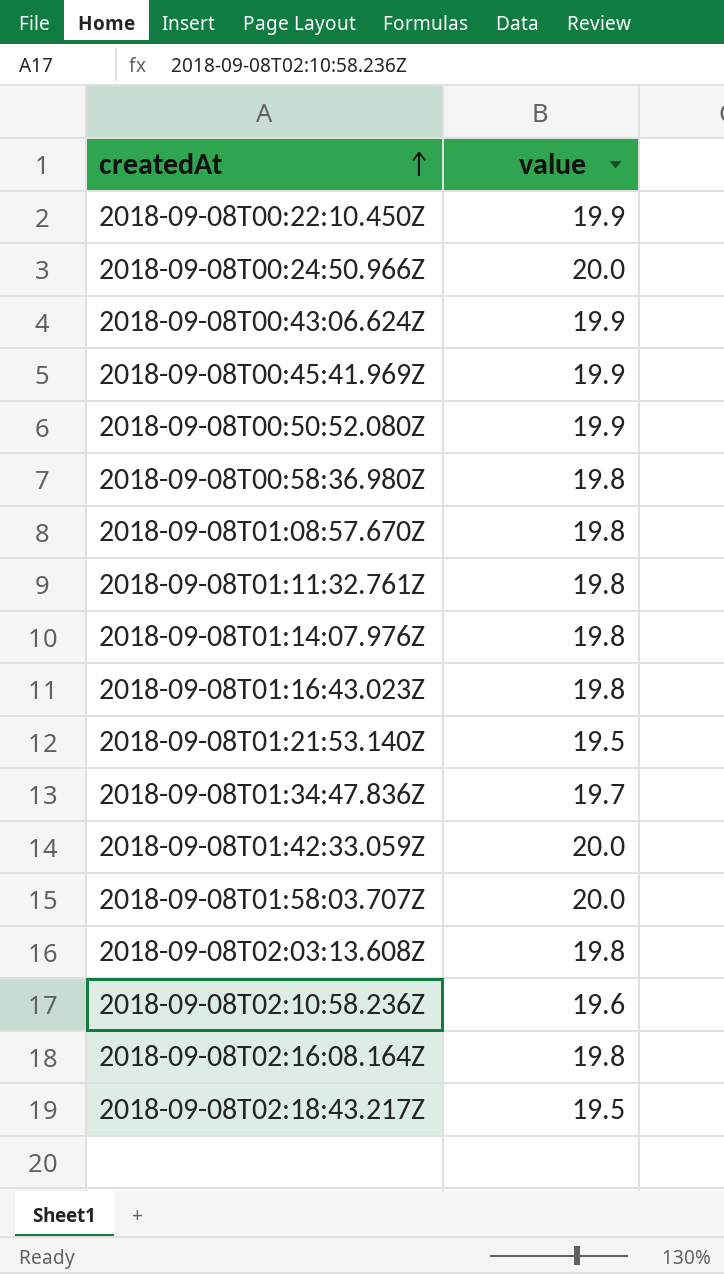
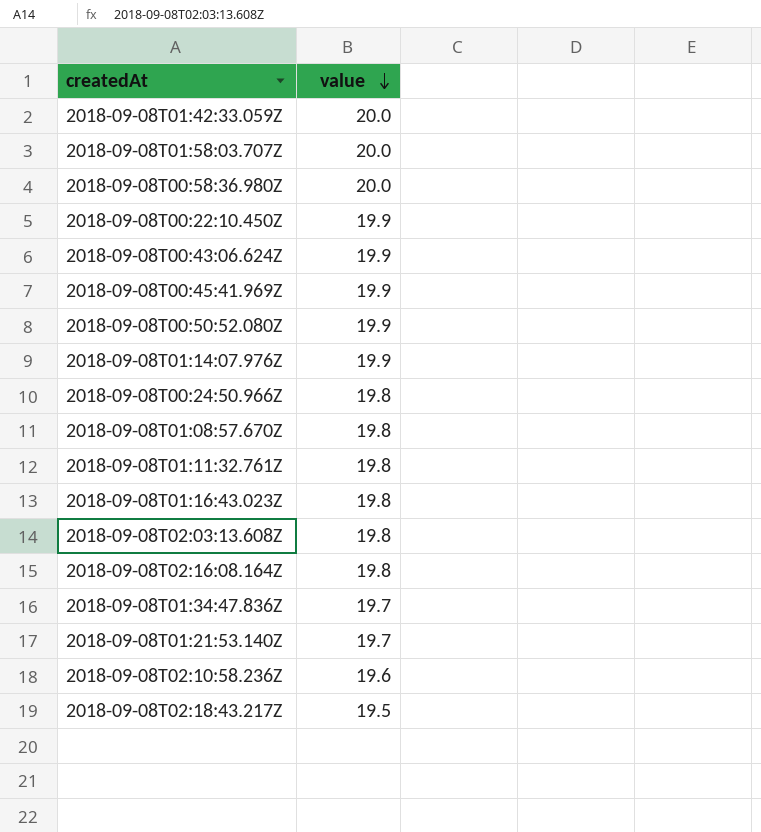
row order: createdAt ascending -> value descending
2018-09-08T00:58:36.980Z | value: 19.8 -> 20.0
2018-09-08T01:14:07.976Z | value: 19.8 -> 19.9
2018-09-08T00:24:50.966Z | value: 20.0 -> 19.8
2018-09-08T01:21:53.140Z | value: 19.5 -> 19.7

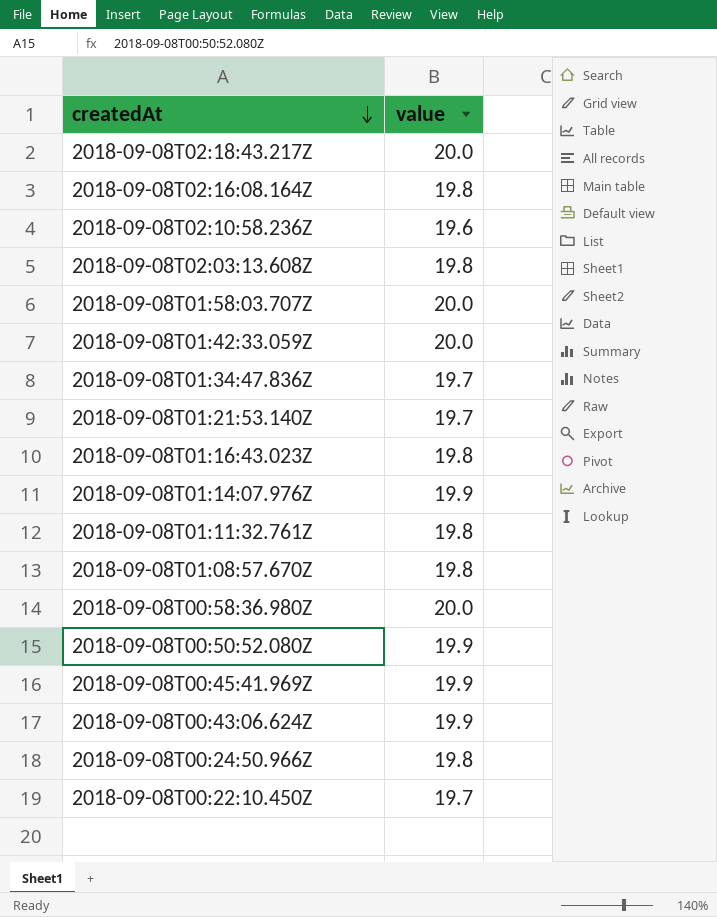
row order: value descending -> createdAt descending
2018-09-08T02:18:43.217Z | value: 19.5 -> 20.0
2018-09-08T00:22:10.450Z | value: 19.9 -> 19.7

